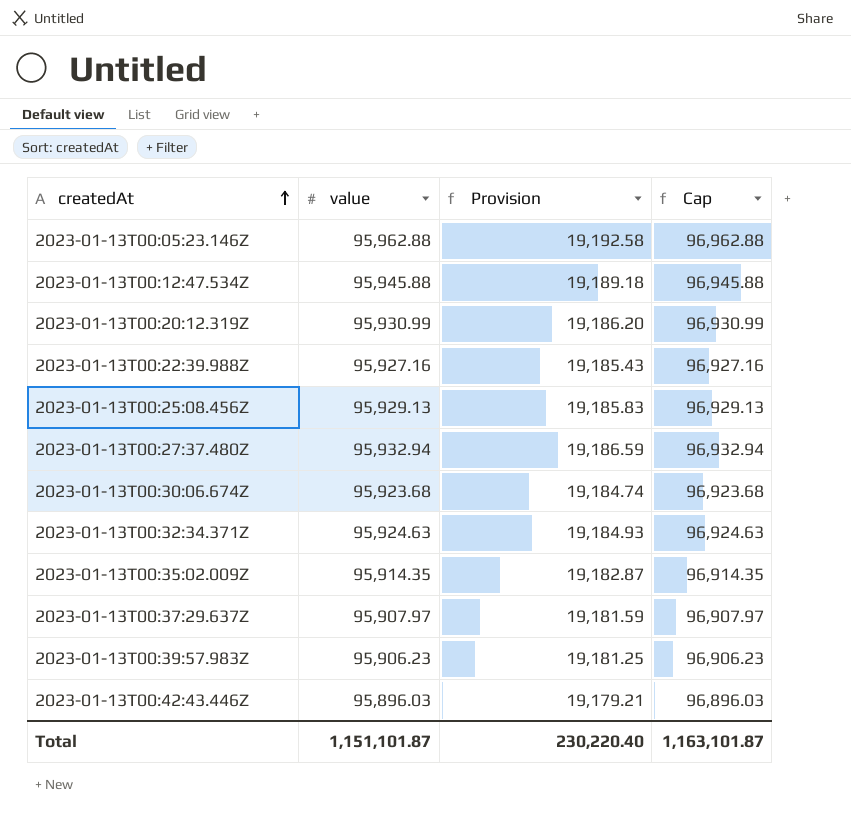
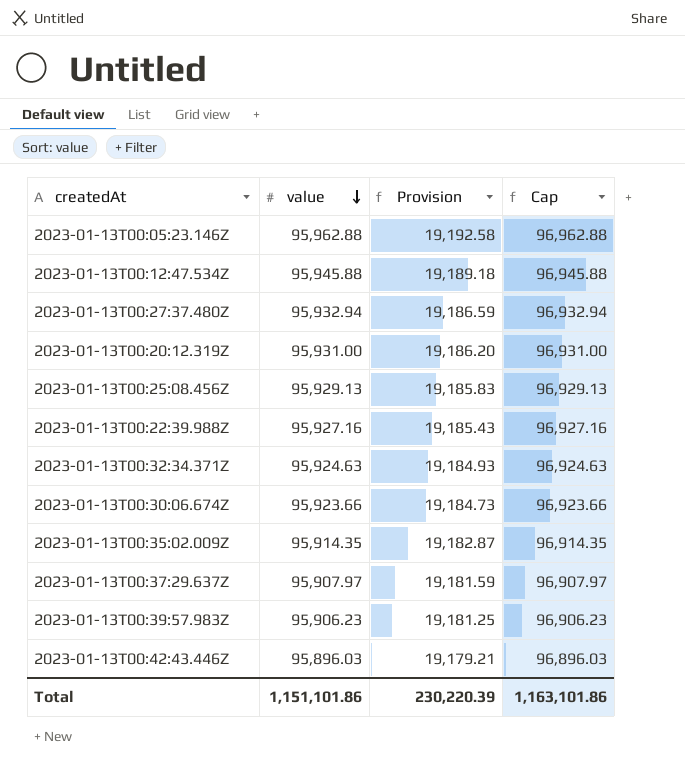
row order: createdAt ascending -> value descending
2023-01-13T00:20:12.319Z | value: 95,930.99 -> 95,931.00
2023-01-13T00:20:12.319Z | Cap: 96,930.99 -> 96,931.00
2023-01-13T00:30:06.674Z | value: 95,923.68 -> 95,923.66
2023-01-13T00:30:06.674Z | Provision: 19,184.74 -> 19,184.73
2023-01-13T00:30:06.674Z | Cap: 96,923.68 -> 96,923.66
Total | value: 1,151,101.87 -> 1,151,101.86
Total | Provision: 230,220.40 -> 230,220.39
Total | Cap: 1,163,101.87 -> 1,163,101.86

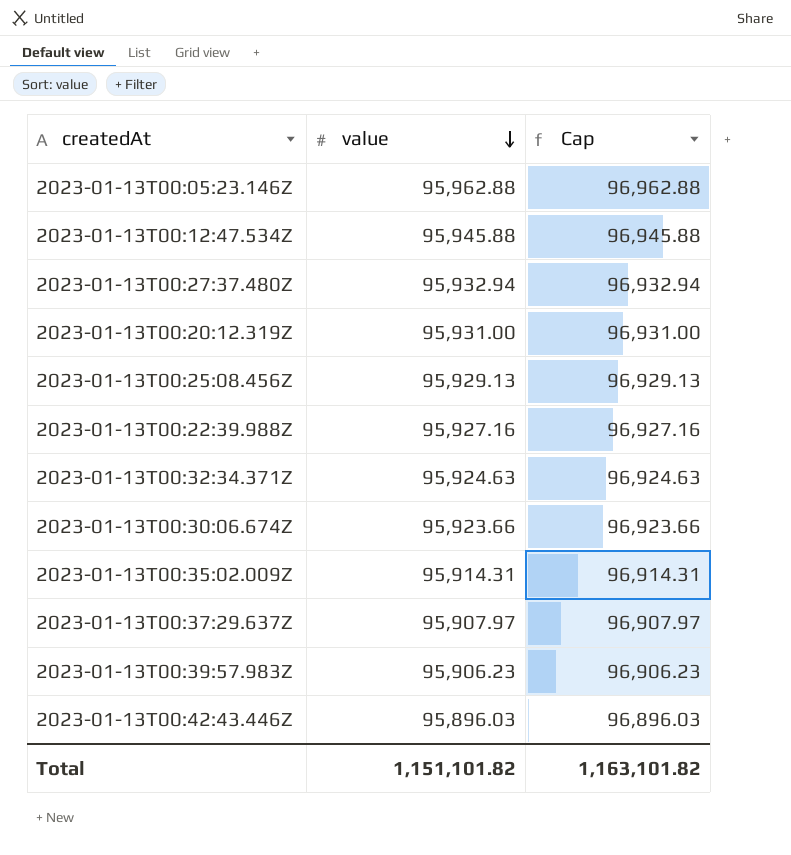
column Provision | formula: [value] * 0.2 -> none
2023-01-13T00:35:02.009Z | value: 95,914.35 -> 95,914.31
2023-01-13T00:35:02.009Z | Cap: 96,914.35 -> 96,914.31
Total | value: 1,151,101.86 -> 1,151,101.82
Total | Cap: 1,163,101.86 -> 1,163,101.82

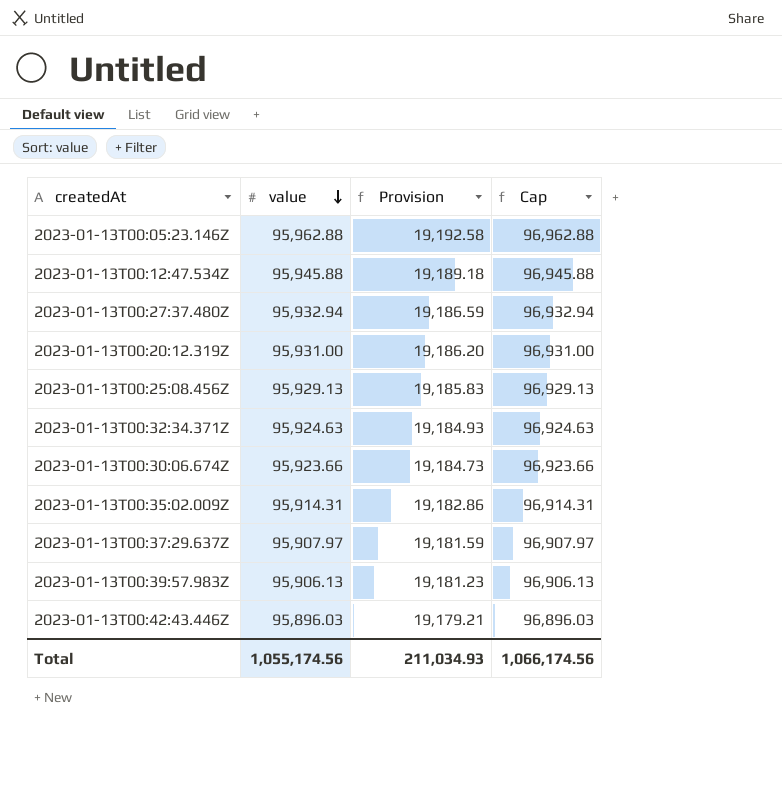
column Provision | formula: none -> [value] * 0.2
row 2023-01-13T00:22:39.988Z: 95,927.16 | 96,927.16 -> none
2023-01-13T00:39:57.983Z | value: 95,906.23 -> 95,906.13
2023-01-13T00:39:57.983Z | Cap: 96,906.23 -> 96,906.13
Total | value: 1,151,101.82 -> 1,055,174.56
Total | Cap: 1,163,101.82 -> 1,066,174.56

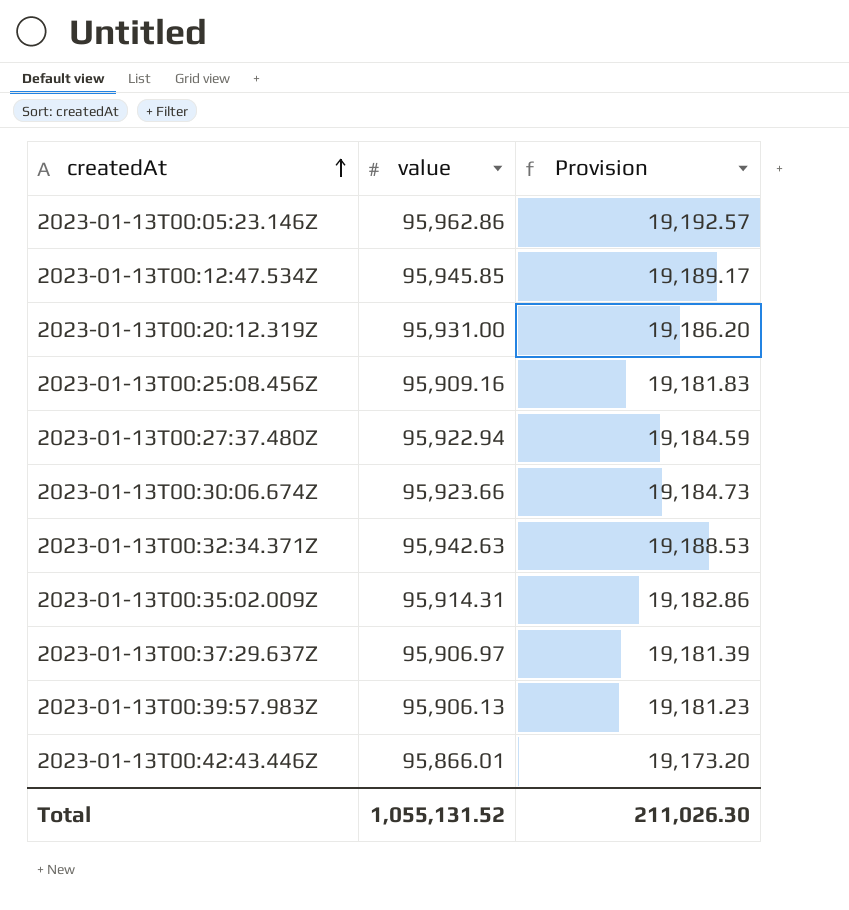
row order: value descending -> createdAt ascending
column Cap | formula: [value] + 1000 -> none
2023-01-13T00:05:23.146Z | value: 95,962.88 -> 95,962.86
2023-01-13T00:05:23.146Z | Provision: 19,192.58 -> 19,192.57
2023-01-13T00:12:47.534Z | value: 95,945.88 -> 95,945.85
2023-01-13T00:12:47.534Z | Provision: 19,189.18 -> 19,189.17
2023-01-13T00:25:08.456Z | value: 95,929.13 -> 95,909.16
2023-01-13T00:25:08.456Z | Provision: 19,185.83 -> 19,181.83
2023-01-13T00:27:37.480Z | value: 95,932.94 -> 95,922.94
2023-01-13T00:27:37.480Z | Provision: 19,186.59 -> 19,184.59
2023-01-13T00:32:34.371Z | value: 95,924.63 -> 95,942.63
2023-01-13T00:32:34.371Z | Provision: 19,184.93 -> 19,188.53
2023-01-13T00:37:29.637Z | value: 95,907.97 -> 95,906.97
2023-01-13T00:37:29.637Z | Provision: 19,181.59 -> 19,181.39
2023-01-13T00:42:43.446Z | value: 95,896.03 -> 95,866.01
2023-01-13T00:42:43.446Z | Provision: 19,179.21 -> 19,173.20
Total | value: 1,055,174.56 -> 1,055,131.52
Total | Provision: 211,034.93 -> 211,026.30

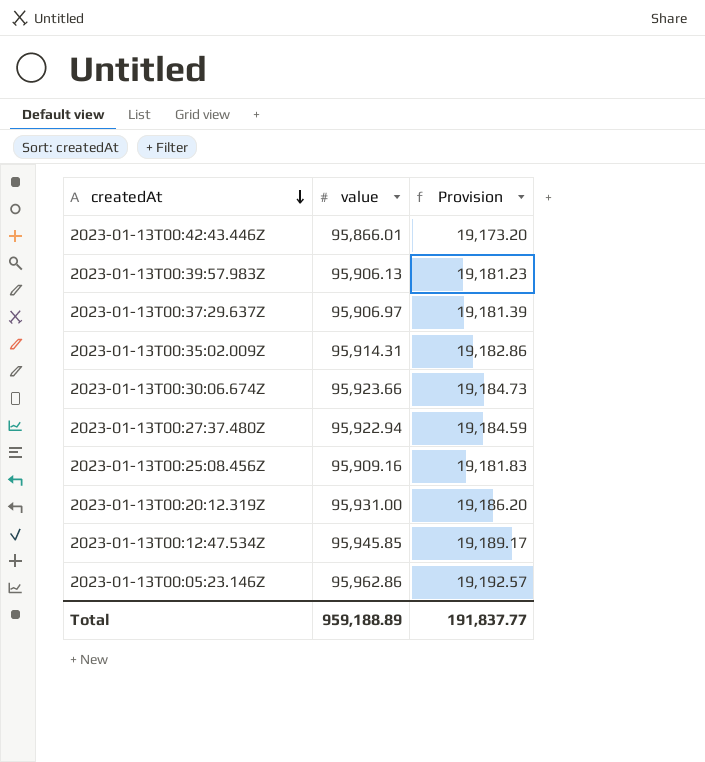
row order: createdAt ascending -> createdAt descending
row 2023-01-13T00:32:34.371Z: 95,942.63 | 19,188.53 -> none
Total | value: 1,055,131.52 -> 959,188.89
Total | Provision: 211,026.30 -> 191,837.77

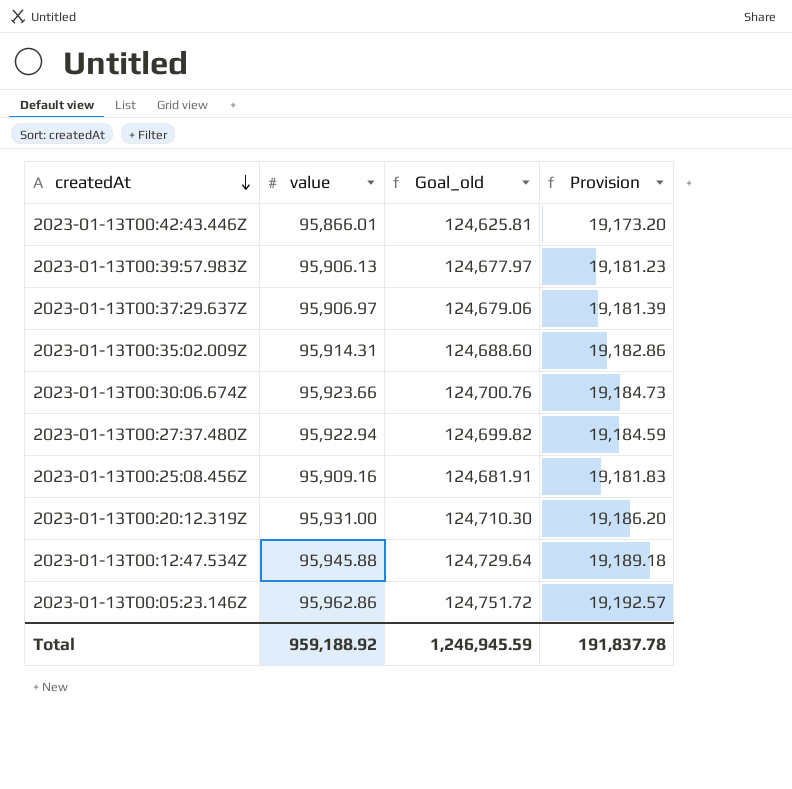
column Goal_old | formula: none -> [value] * 1.3
2023-01-13T00:12:47.534Z | value: 95,945.85 -> 95,945.88
2023-01-13T00:12:47.534Z | Provision: 19,189.17 -> 19,189.18
Total | value: 959,188.89 -> 959,188.92
Total | Provision: 191,837.77 -> 191,837.78

